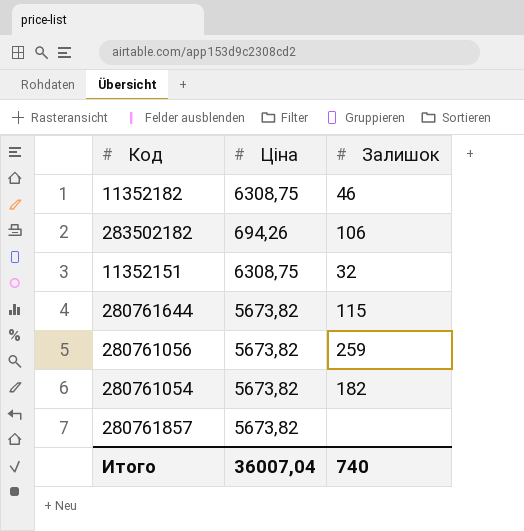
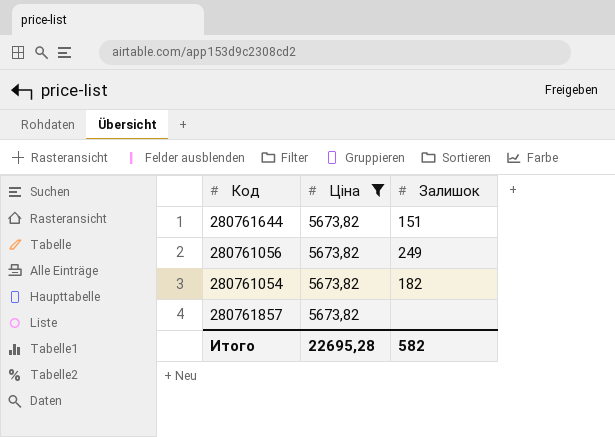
filter: none -> Ціна = 5673,82
280761644 | Залишок: 115 -> 151
280761056 | Залишок: 259 -> 249
Итого | Ціна: 36007,04 -> 22695,28
Итого | Залишок: 740 -> 582

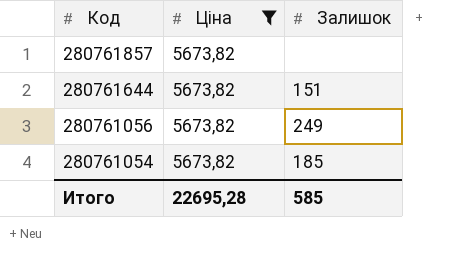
row order: none -> Код descending
280761054 | Залишок: 182 -> 185
Итого | Залишок: 582 -> 585

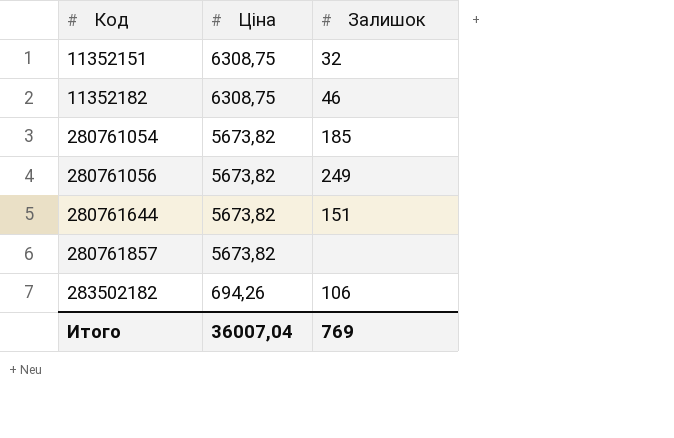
filter: Ціна = 5673,82 -> none
row order: Код descending -> Код ascending
Итого | Ціна: 22695,28 -> 36007,04
Итого | Залишок: 585 -> 769

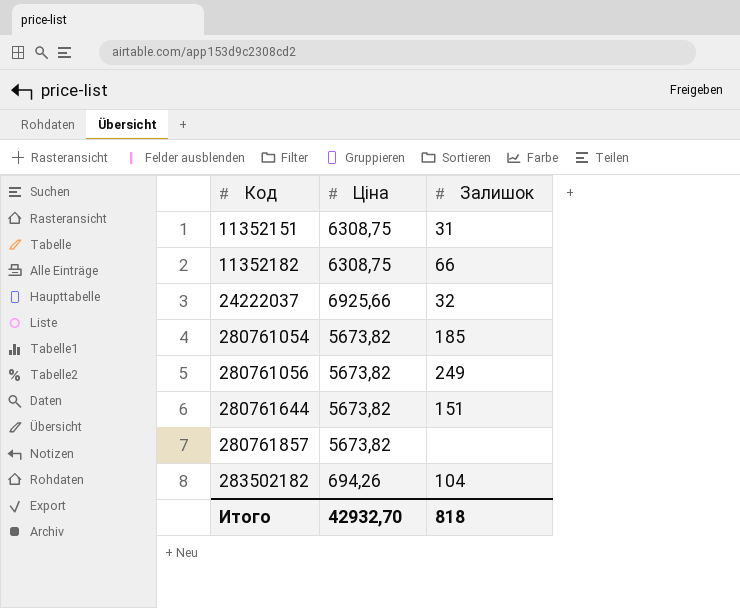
11352151 | Залишок: 32 -> 31
11352182 | Залишок: 46 -> 66
row 24222037: none -> 6925,66 | 32
283502182 | Залишок: 106 -> 104
Итого | Ціна: 36007,04 -> 42932,70
Итого | Залишок: 769 -> 818

